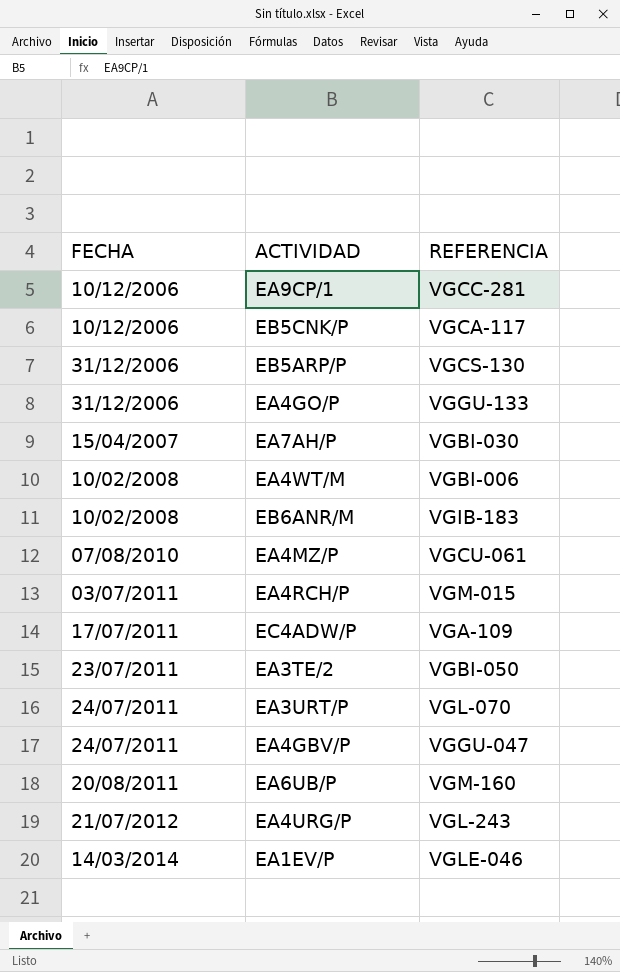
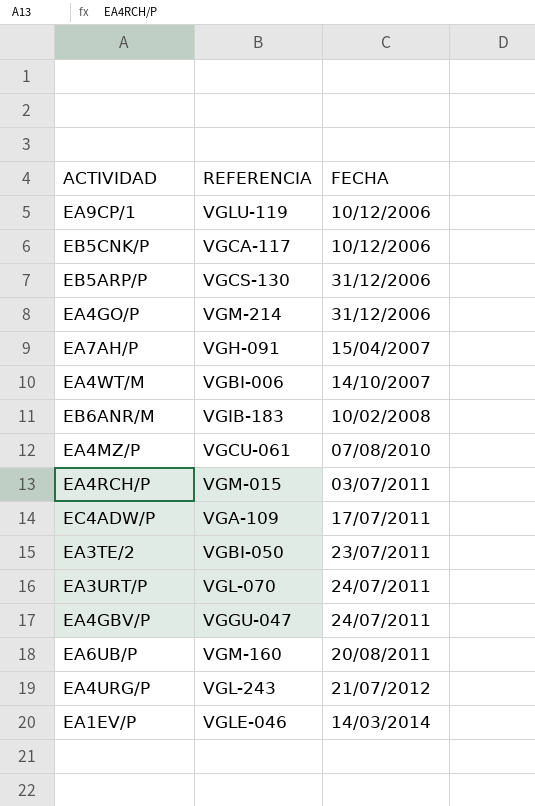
column FECHA | position: 1 -> 3
EA9CP/1 | REFERENCIA: VGCC-281 -> VGLU-119
EA4GO/P | REFERENCIA: VGGU-133 -> VGM-214
EA7AH/P | REFERENCIA: VGBI-030 -> VGH-091
EA4WT/M | FECHA: 10/02/2008 -> 14/10/2007

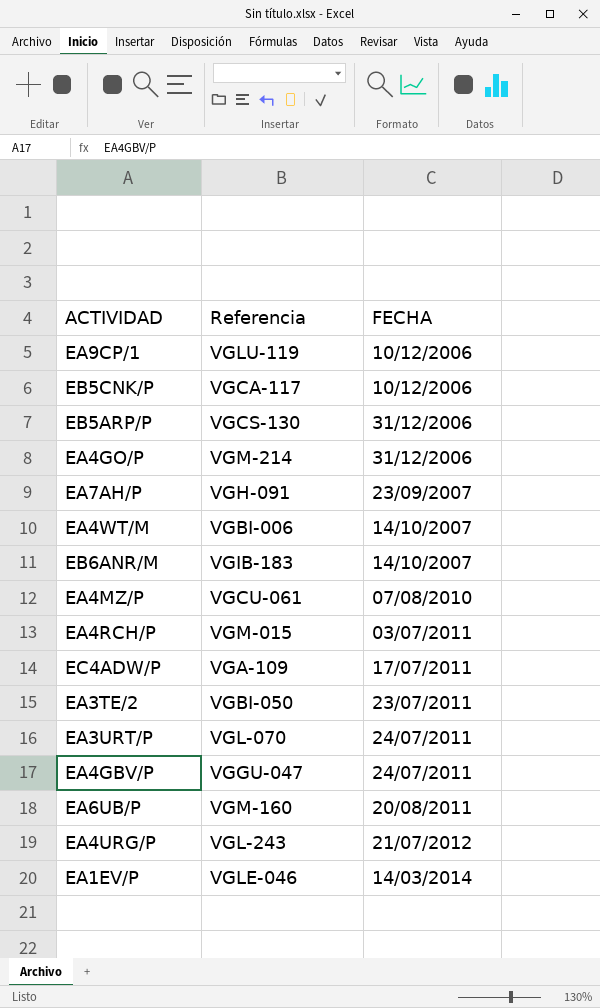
column name: REFERENCIA -> Referencia
EA7AH/P | FECHA: 15/04/2007 -> 23/09/2007
EB6ANR/M | FECHA: 10/02/2008 -> 14/10/2007

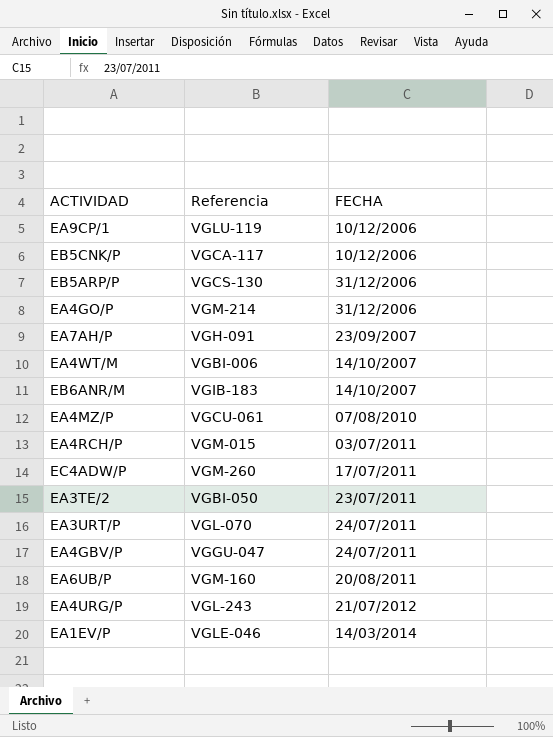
EC4ADW/P | Referencia: VGA-109 -> VGM-260

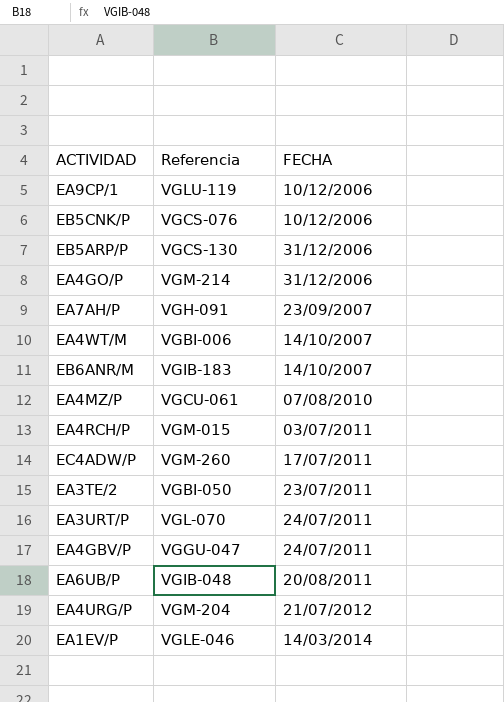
EB5CNK/P | Referencia: VGCA-117 -> VGCS-076
EA6UB/P | Referencia: VGM-160 -> VGIB-048
EA4URG/P | Referencia: VGL-243 -> VGM-204

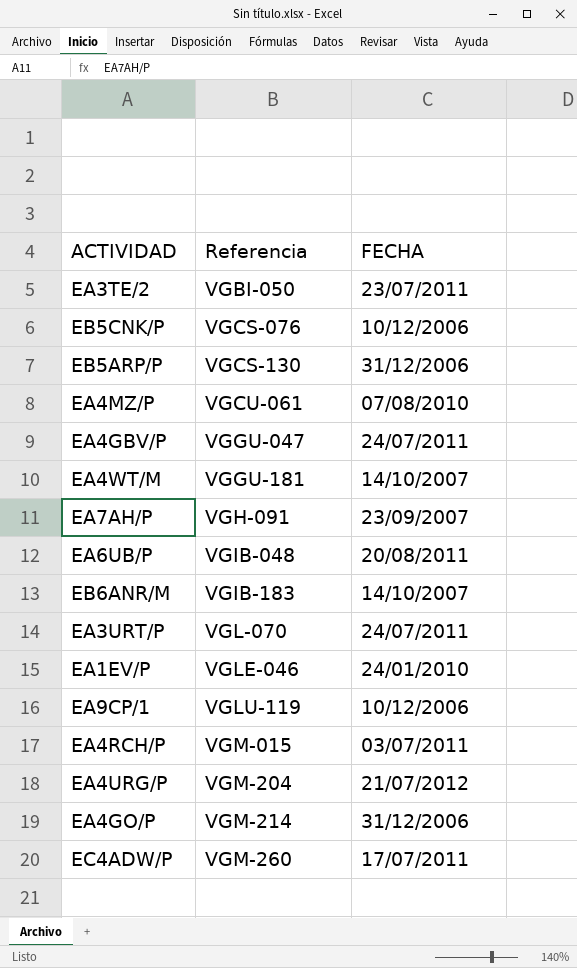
row order: FECHA ascending -> Referencia ascending
EA4WT/M | Referencia: VGBI-006 -> VGGU-181
EA1EV/P | FECHA: 14/03/2014 -> 24/01/2010

